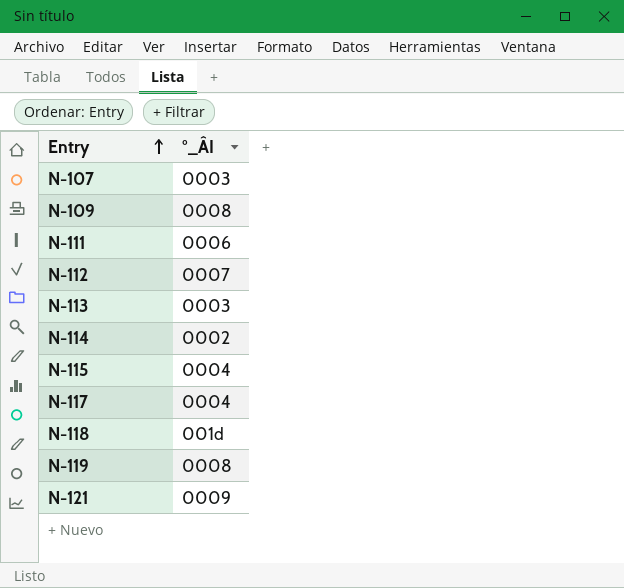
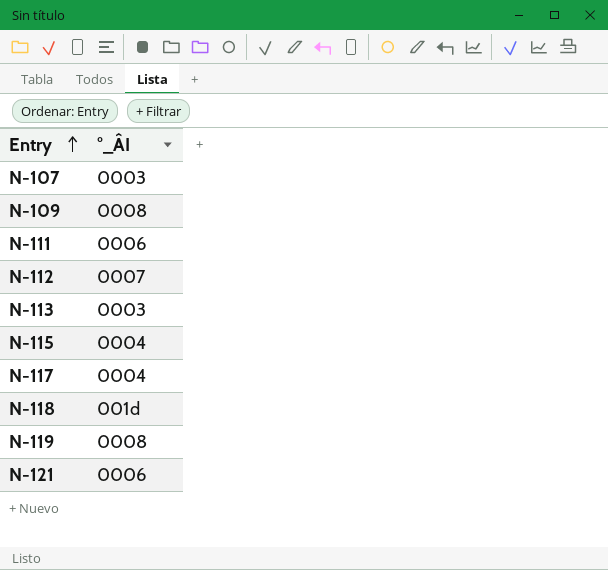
row N-114: 0002 -> none
N-121 | °_ÂI: 0009 -> 0006

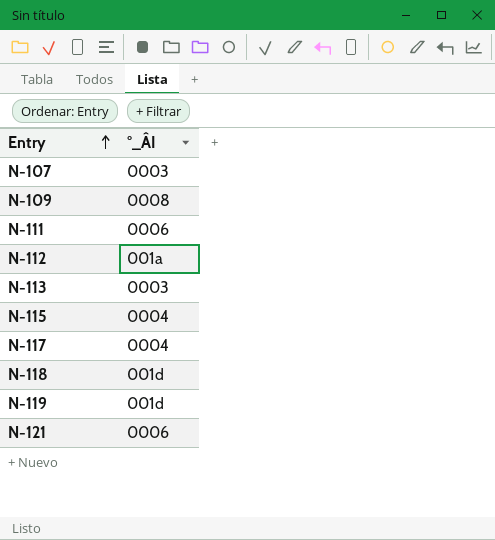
N-112 | °_ÂI: 0007 -> 001a
N-119 | °_ÂI: 0008 -> 001d

